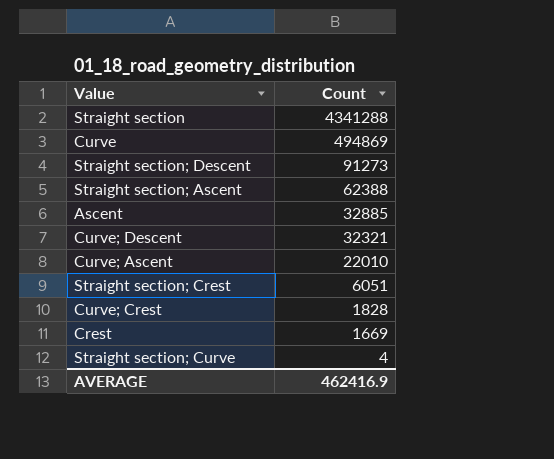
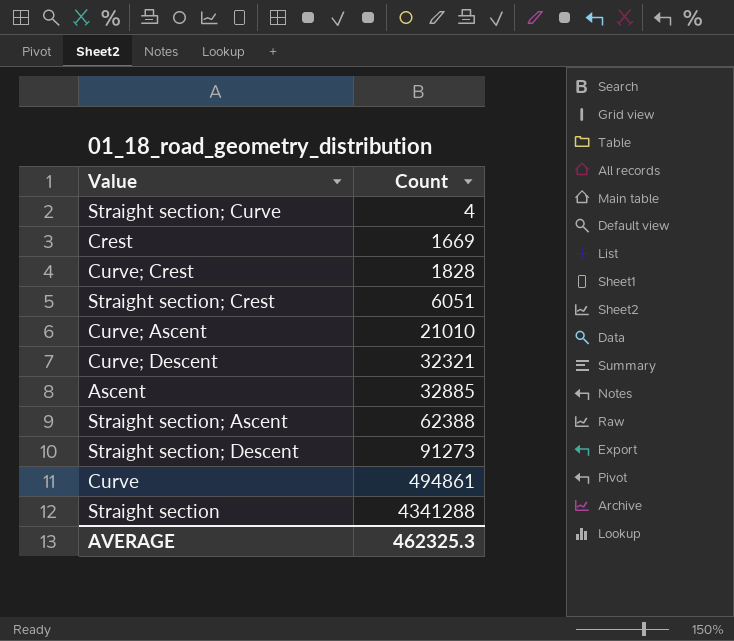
row order: Count descending -> Count ascending
Curve; Ascent | Count: 22010 -> 21010
Curve | Count: 494869 -> 494861
AVERAGE | Count: 462416.9 -> 462325.3

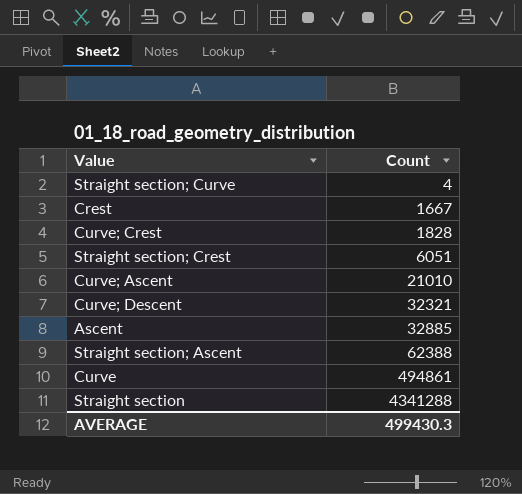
row Straight section; Descent: 91273 -> none
Crest | Count: 1669 -> 1667
AVERAGE | Count: 462325.3 -> 499430.3

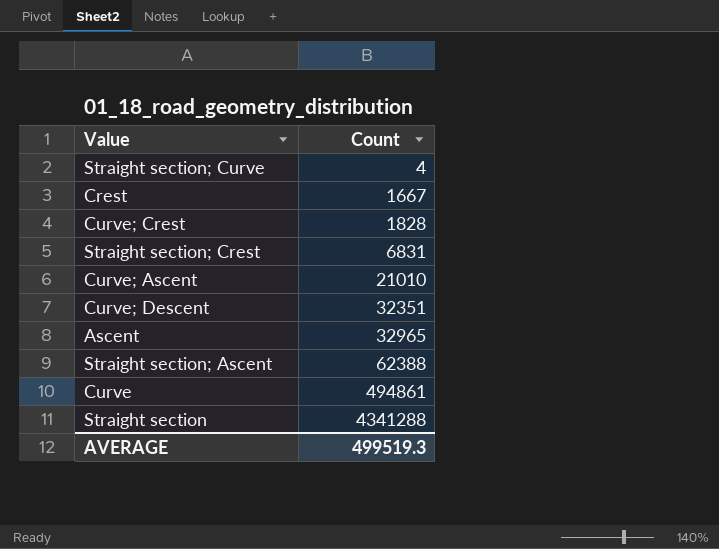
Straight section; Crest | Count: 6051 -> 6831
Curve; Descent | Count: 32321 -> 32351
Ascent | Count: 32885 -> 32965
AVERAGE | Count: 499430.3 -> 499519.3

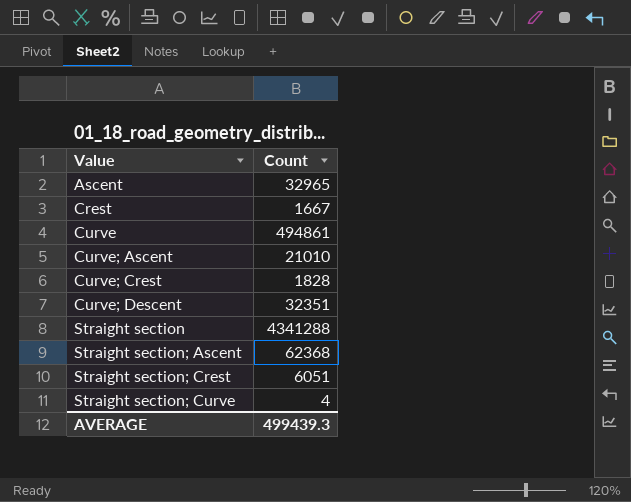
row order: Count ascending -> Value ascending
Straight section; Ascent | Count: 62388 -> 62368
Straight section; Crest | Count: 6831 -> 6051
AVERAGE | Count: 499519.3 -> 499439.3

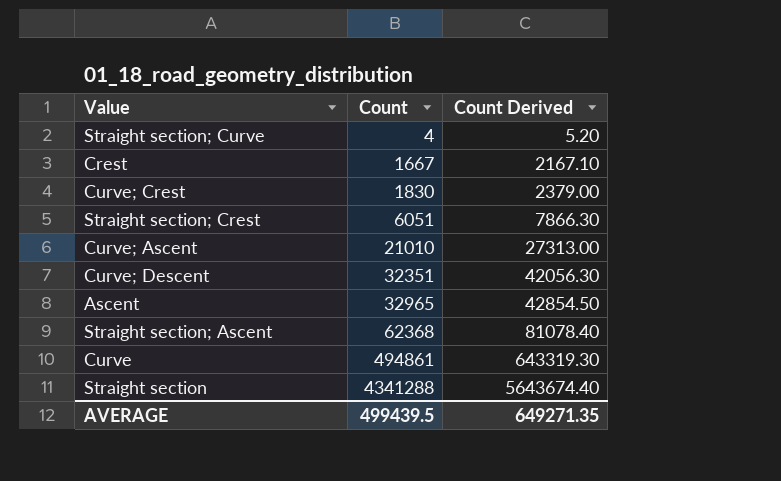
row order: Value ascending -> Count ascending
column Count Derived | formula: none -> [Count] * 1.3
Curve; Crest | Count: 1828 -> 1830
AVERAGE | Count: 499439.3 -> 499439.5

